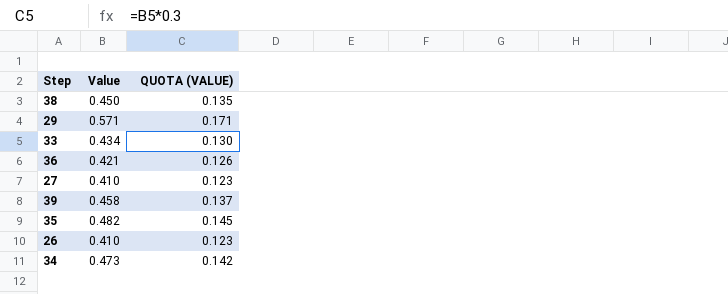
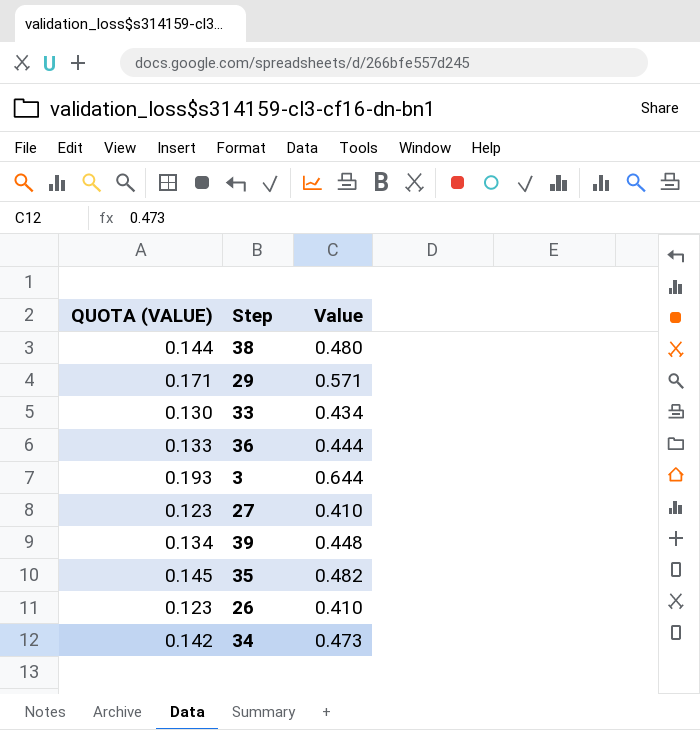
column QUOTA (VALUE) | position: 3 -> 1
38 | QUOTA (VALUE): 0.135 -> 0.144
38 | Value: 0.450 -> 0.480
36 | QUOTA (VALUE): 0.126 -> 0.133
36 | Value: 0.421 -> 0.444
row 3: none -> 0.193 | 0.644
39 | QUOTA (VALUE): 0.137 -> 0.134
39 | Value: 0.458 -> 0.448

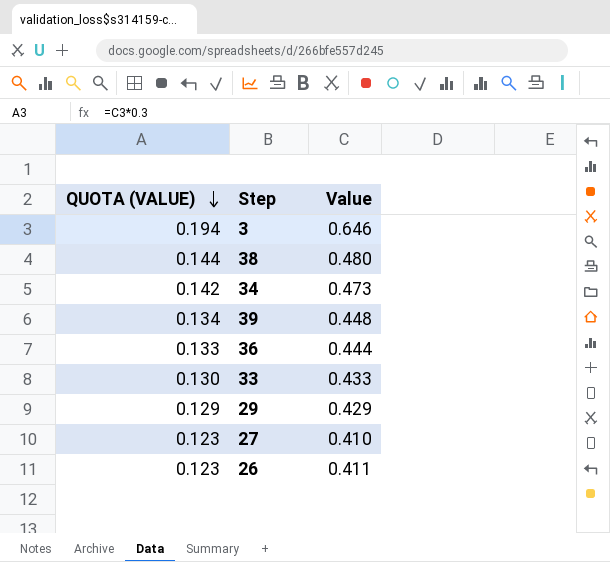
row order: none -> QUOTA (VALUE) descending
row 35: 0.145 | 0.482 -> none
3 | QUOTA (VALUE): 0.193 -> 0.194
3 | Value: 0.644 -> 0.646
33 | Value: 0.434 -> 0.433
29 | QUOTA (VALUE): 0.171 -> 0.129
29 | Value: 0.571 -> 0.429
26 | Value: 0.410 -> 0.411

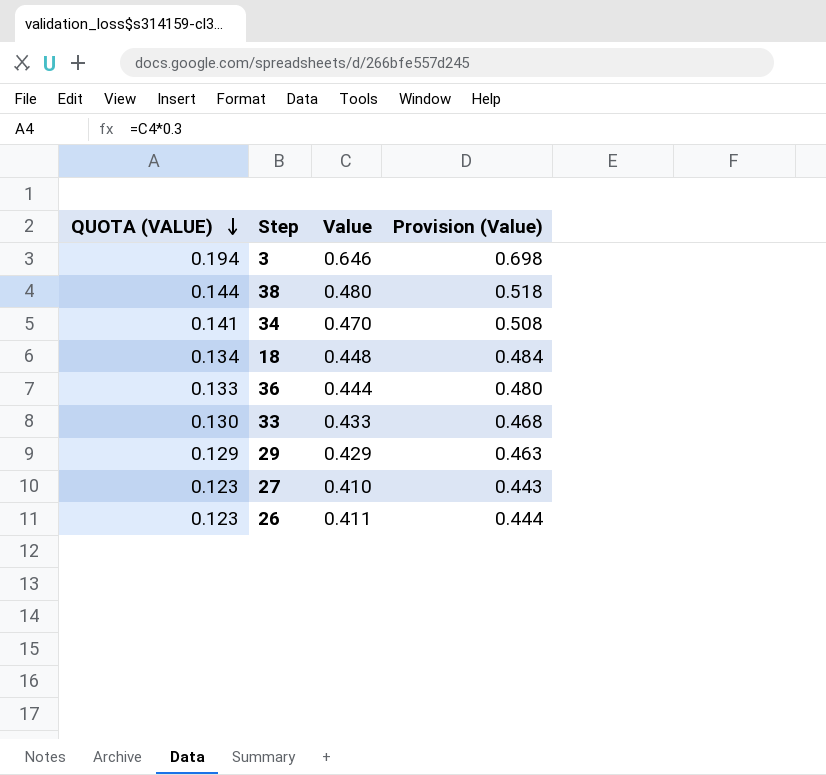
column Provision (Value) | formula: none -> [Value] * 1.08
row 39: 0.134 | 0.448 -> none
34 | QUOTA (VALUE): 0.142 -> 0.141
34 | Value: 0.473 -> 0.470
row 18: none -> 0.134 | 0.448 | 0.484

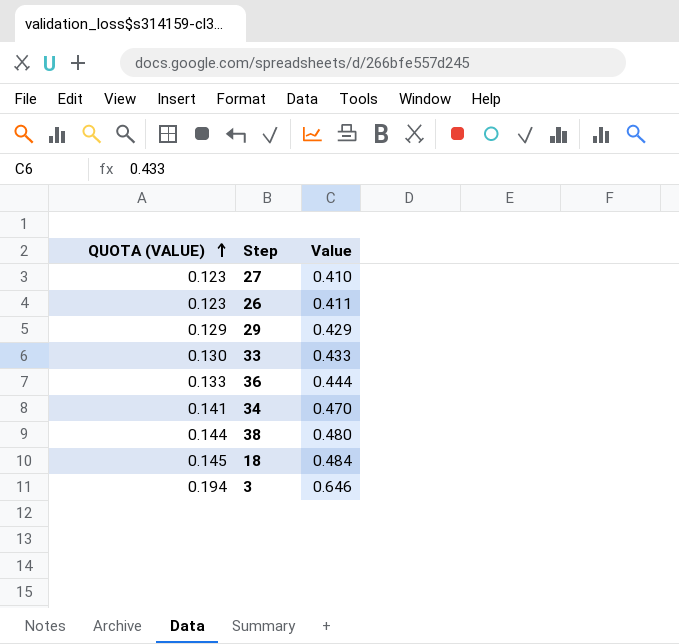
row order: QUOTA (VALUE) descending -> QUOTA (VALUE) ascending
column Provision (Value) | formula: [Value] * 1.08 -> none
18 | QUOTA (VALUE): 0.134 -> 0.145
18 | Value: 0.448 -> 0.484

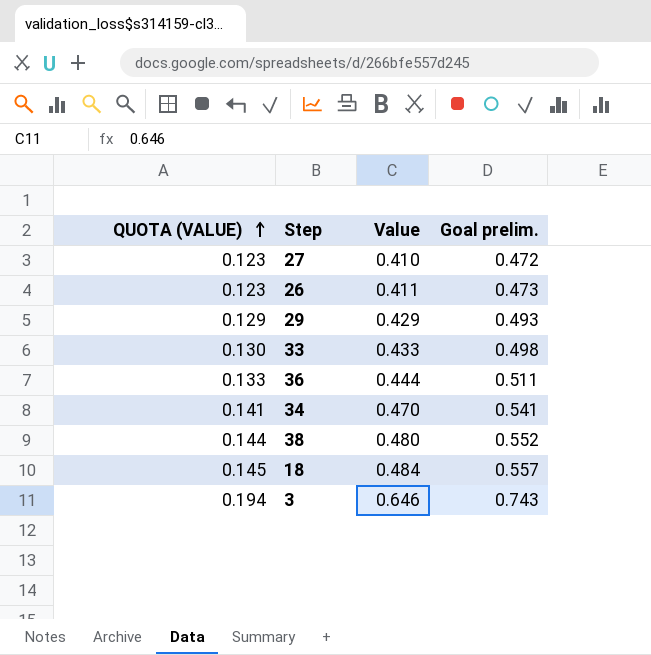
column Goal prelim. | formula: none -> [Value] * 1.15

